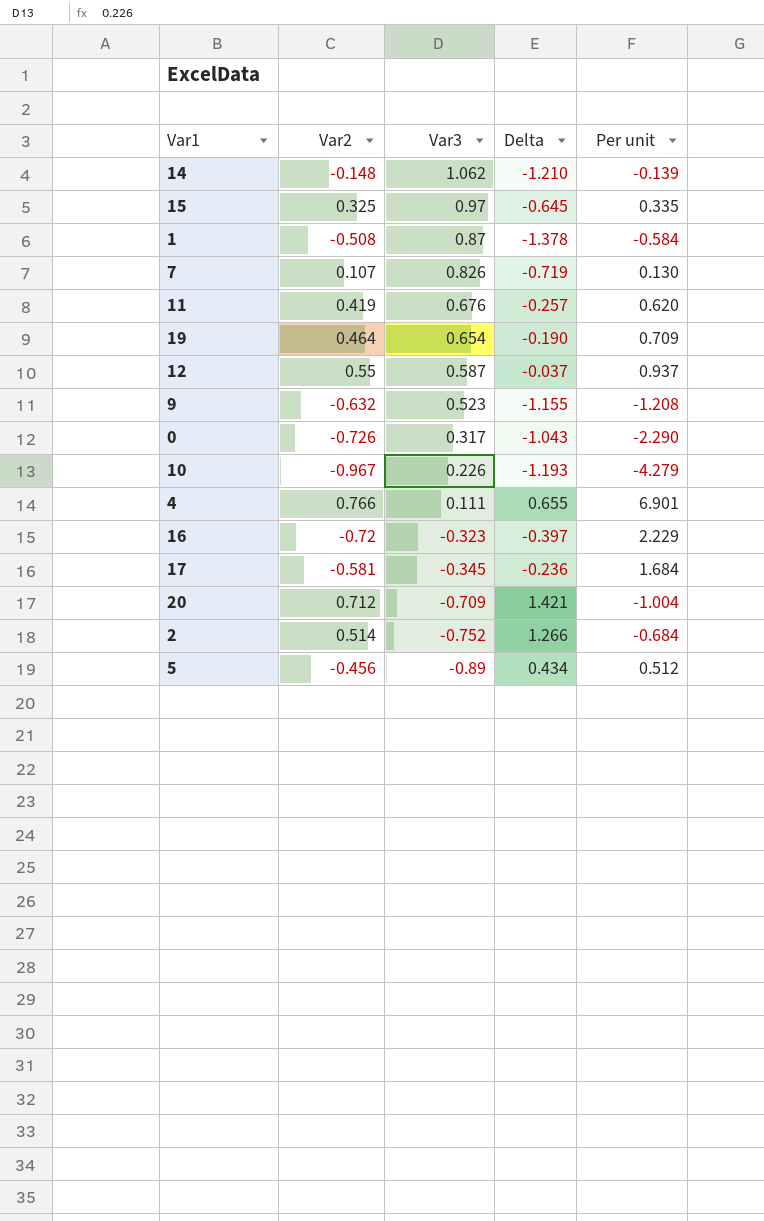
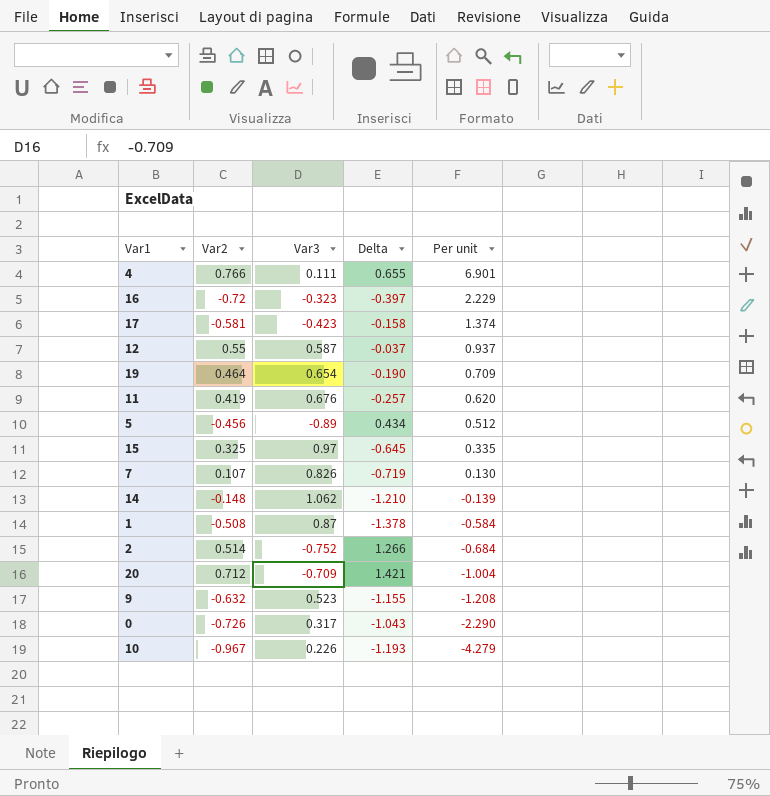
row order: Var3 descending -> Per unit descending
17 | Var3: -0.345 -> -0.423
17 | Delta: -0.236 -> -0.158
17 | Per unit: 1.684 -> 1.374

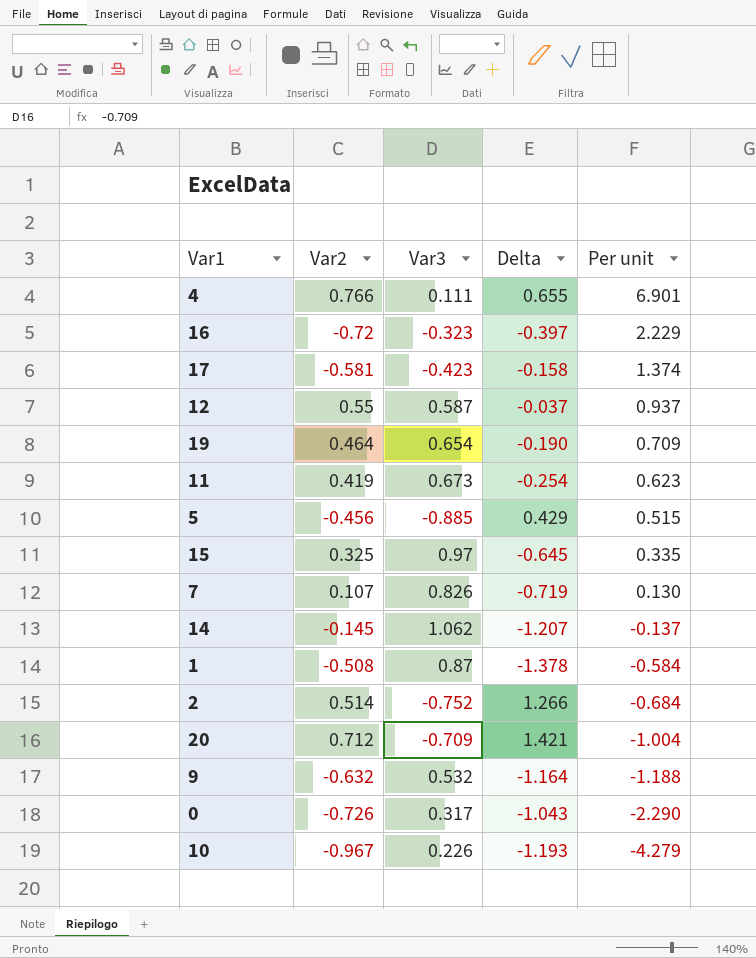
11 | Var3: 0.676 -> 0.673
11 | Delta: -0.257 -> -0.254
11 | Per unit: 0.620 -> 0.623
5 | Var3: -0.89 -> -0.885
5 | Delta: 0.434 -> 0.429
5 | Per unit: 0.512 -> 0.515
14 | Var2: -0.148 -> -0.145
14 | Delta: -1.210 -> -1.207
14 | Per unit: -0.139 -> -0.137
9 | Var3: 0.523 -> 0.532
9 | Delta: -1.155 -> -1.164
9 | Per unit: -1.208 -> -1.188

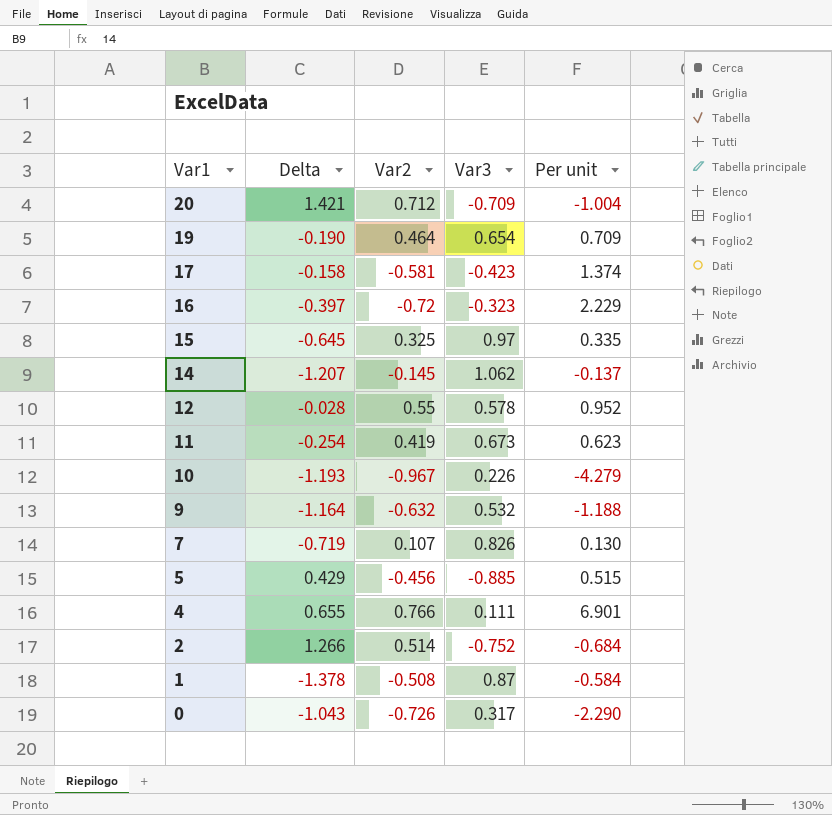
row order: Per unit descending -> Var1 descending
column Delta | position: 4 -> 2
12 | Delta: -0.037 -> -0.028
12 | Var3: 0.587 -> 0.578
12 | Per unit: 0.937 -> 0.952

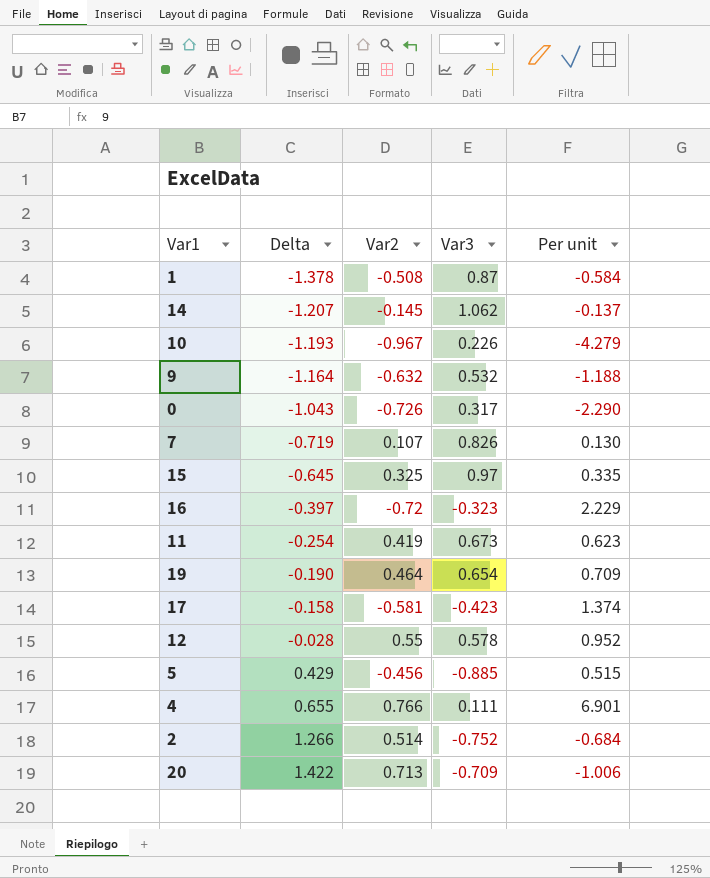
row order: Var1 descending -> Delta ascending
20 | Delta: 1.421 -> 1.422
20 | Var2: 0.712 -> 0.713
20 | Per unit: -1.004 -> -1.006

